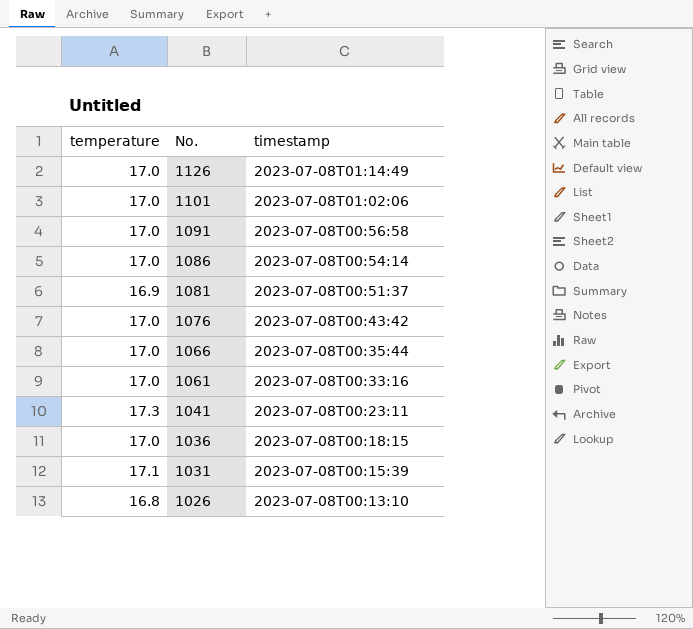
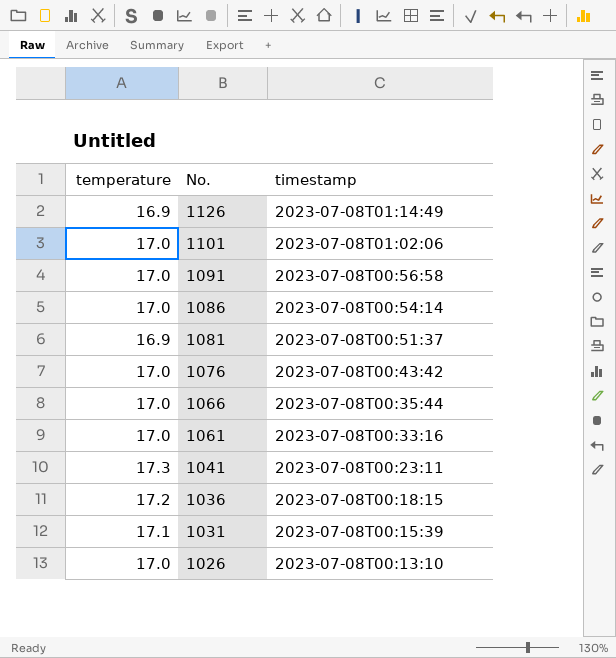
1126 | temperature: 17.0 -> 16.9
1036 | temperature: 17.0 -> 17.2
1026 | temperature: 16.8 -> 17.0

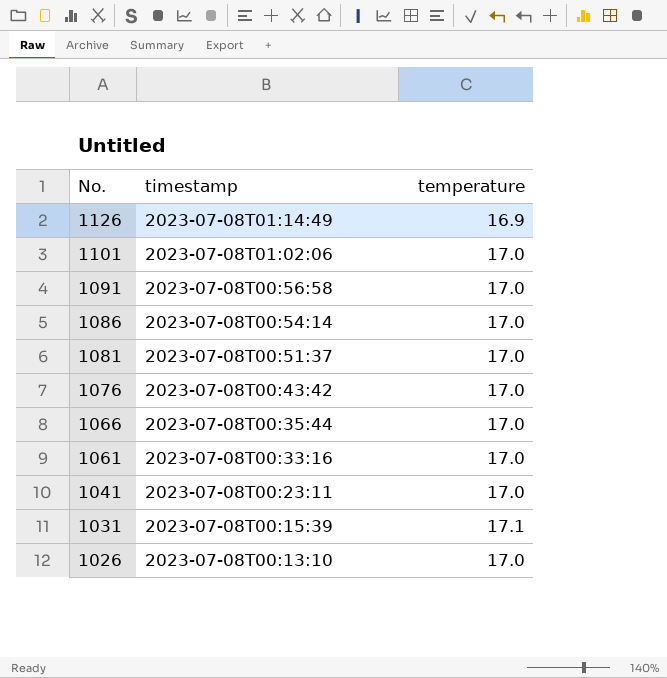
column temperature | position: 1 -> 3
row 1036: 17.2 | 2023-07-08T00:18:15 -> none
1081 | temperature: 16.9 -> 17.0
1041 | temperature: 17.3 -> 17.0

